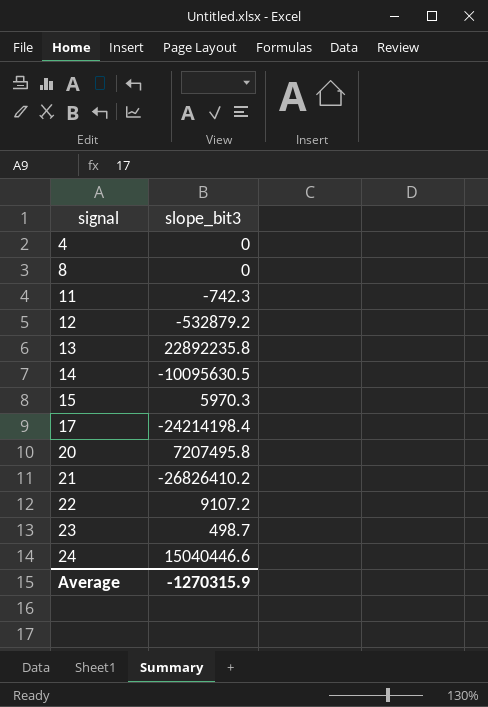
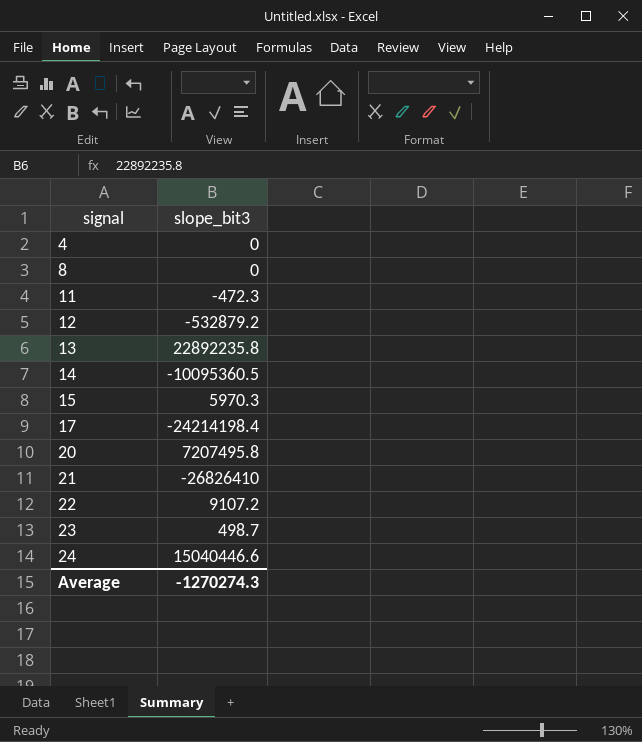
11 | slope_bit3: -742.3 -> -472.3
14 | slope_bit3: -10095630.5 -> -10095360.5
21 | slope_bit3: -26826410.2 -> -26826410
Average | slope_bit3: -1270315.9 -> -1270274.3

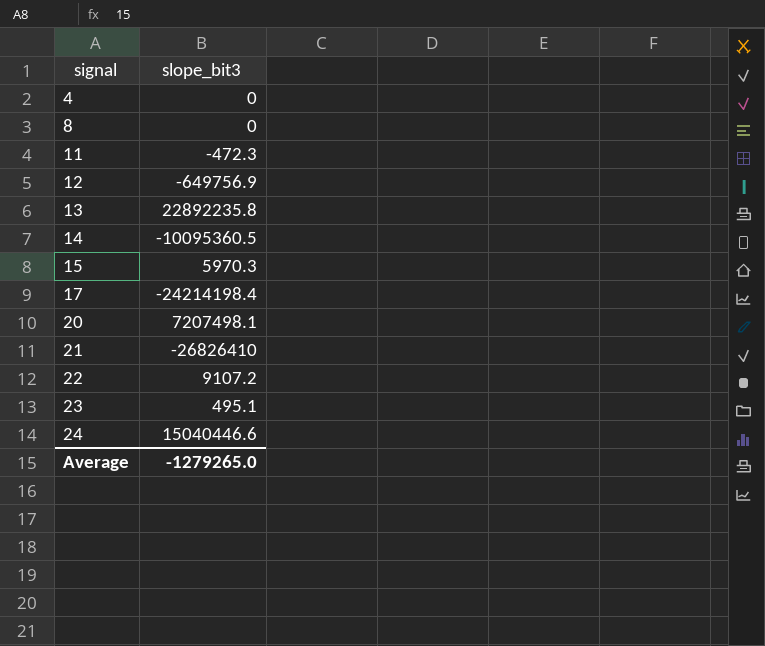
12 | slope_bit3: -532879.2 -> -649756.9
20 | slope_bit3: 7207495.8 -> 7207498.1
23 | slope_bit3: 498.7 -> 495.1
Average | slope_bit3: -1270274.3 -> -1279265.0

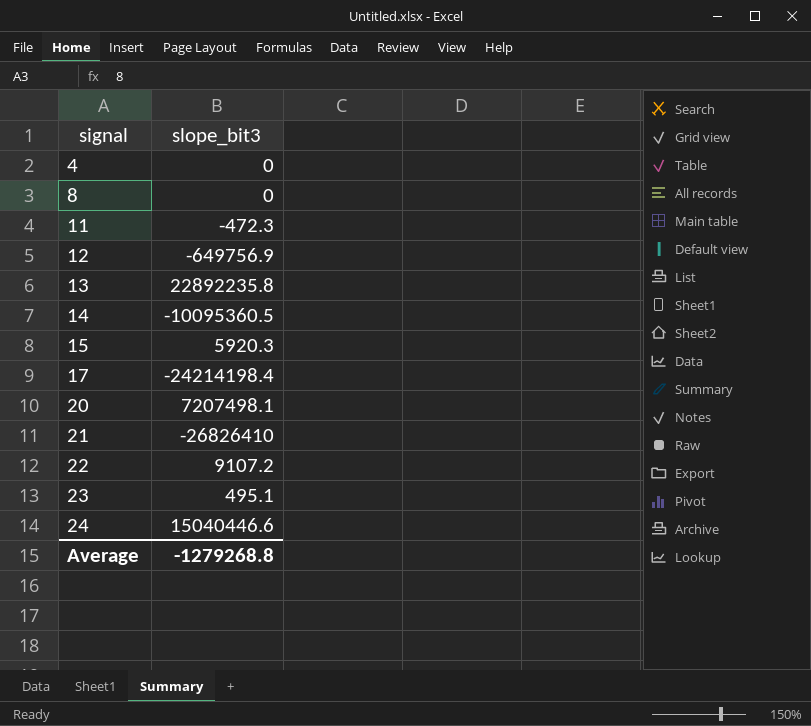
15 | slope_bit3: 5970.3 -> 5920.3
Average | slope_bit3: -1279265.0 -> -1279268.8

